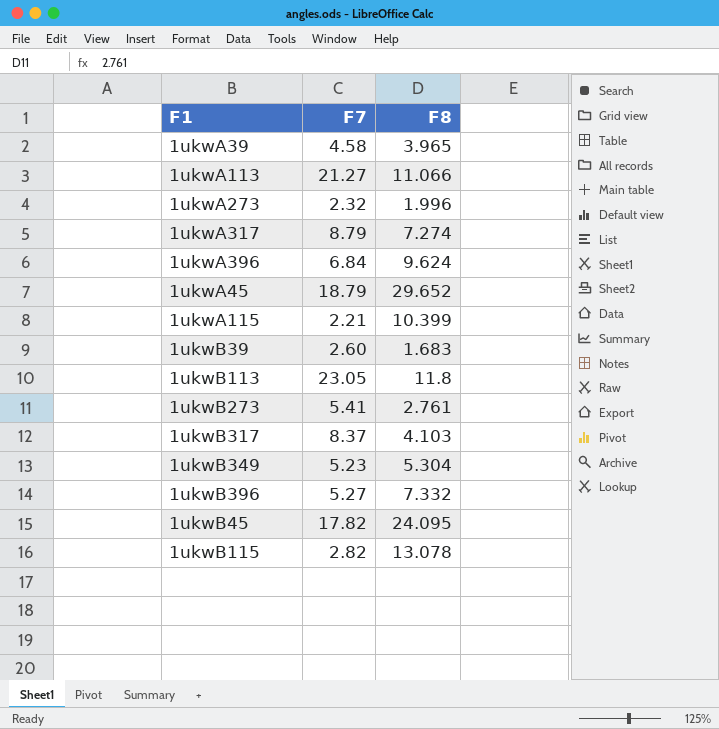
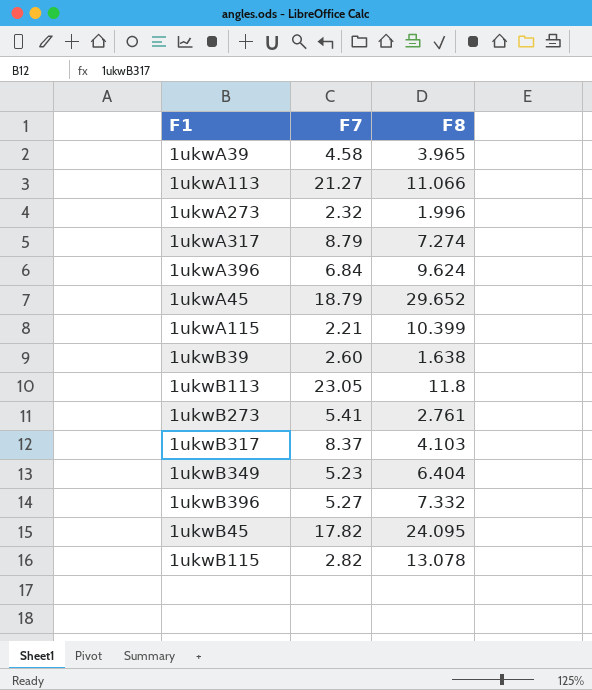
1ukwB39 | F8: 1.683 -> 1.638
1ukwB349 | F8: 5.304 -> 6.404

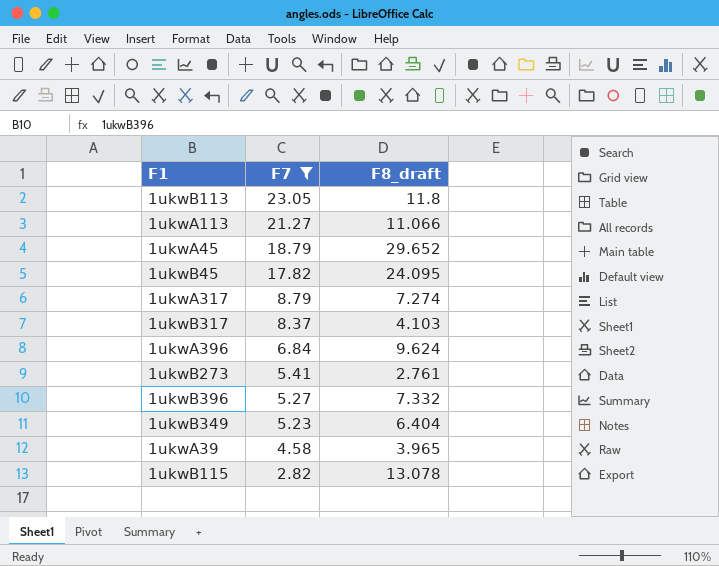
filter: none -> F7 >= 2.82
row order: none -> F7 descending
column name: F8 -> F8_draft

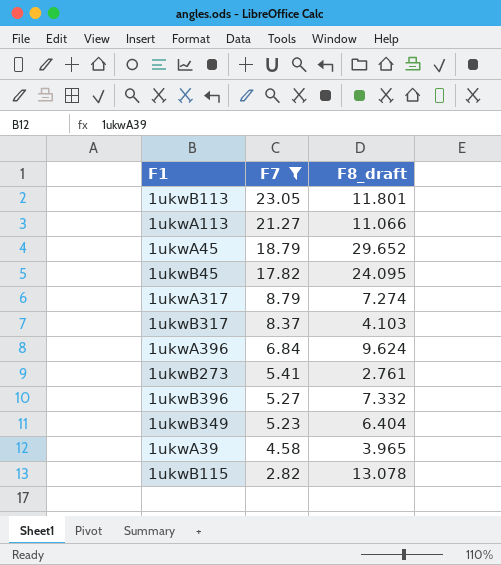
1ukwB113 | F8_draft: 11.8 -> 11.801

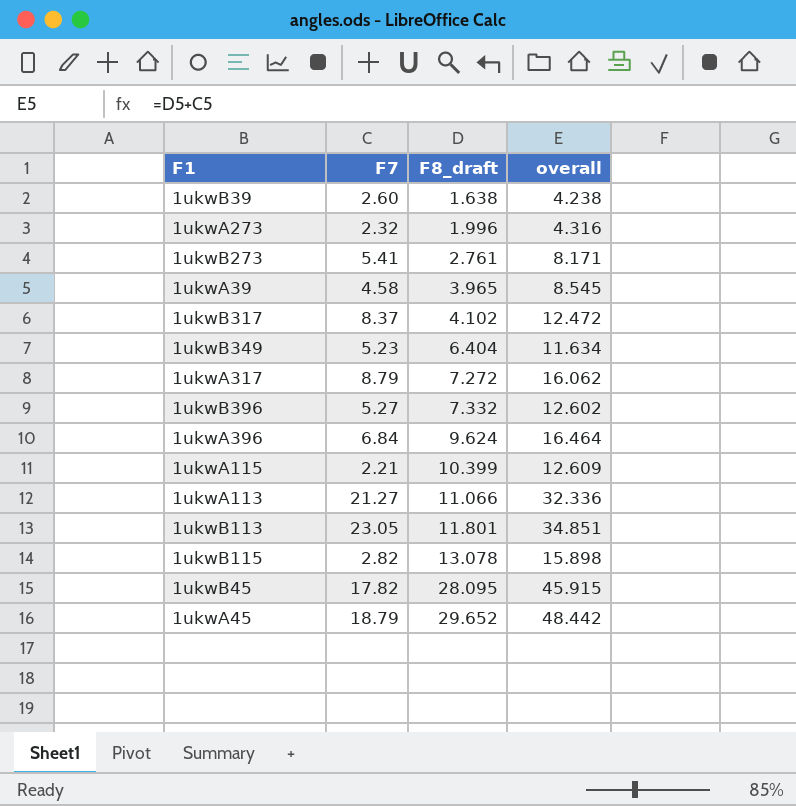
filter: F7 >= 2.82 -> none
row order: F7 descending -> F8_draft ascending
column overall | formula: none -> [F7] + [F8_draft]
1ukwB317 | F8_draft: 4.103 -> 4.102
1ukwA317 | F8_draft: 7.274 -> 7.272
1ukwB45 | F8_draft: 24.095 -> 28.095

